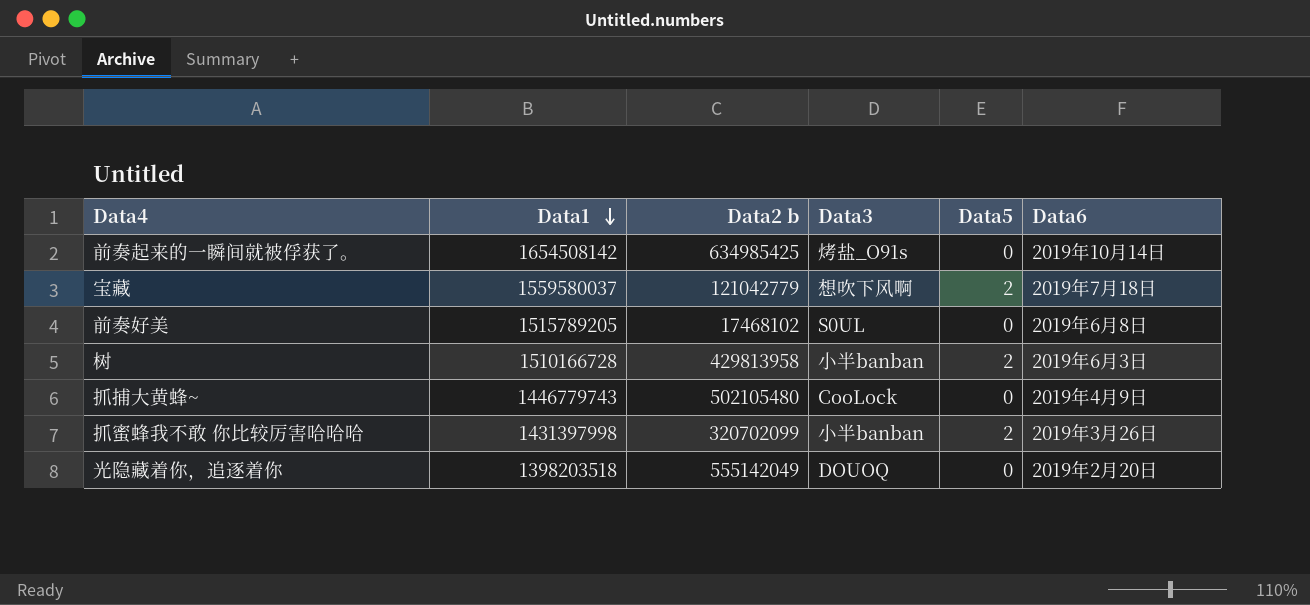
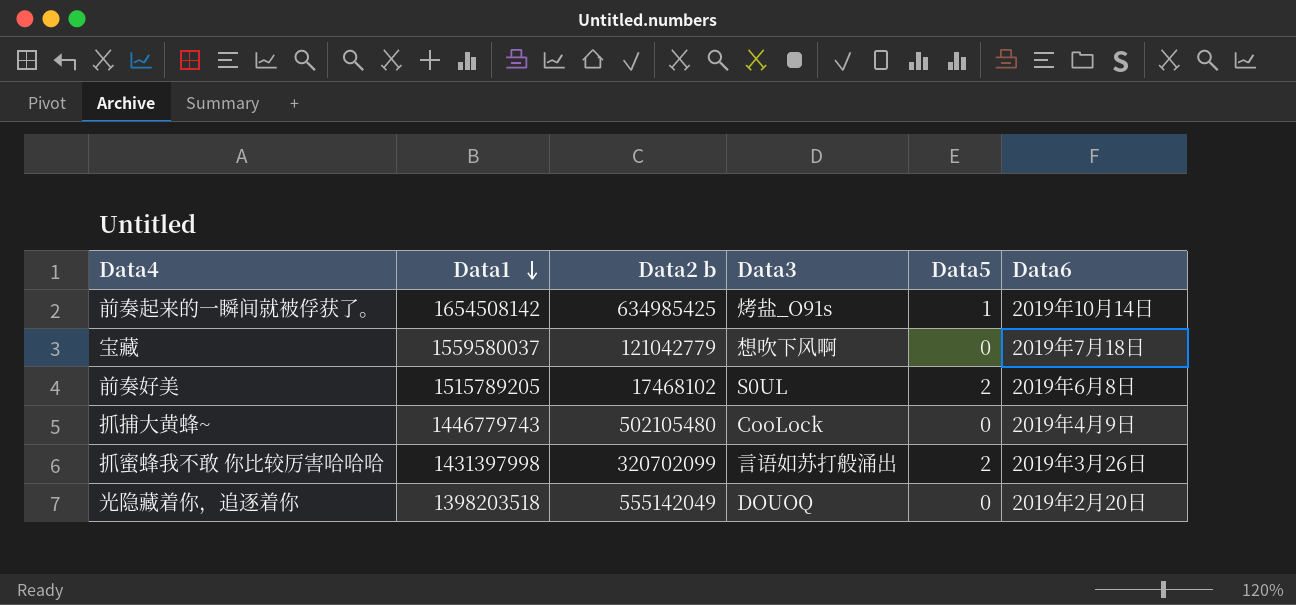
row 树: 1510166728 | 429813958 | 小半banban | 2 | 2019年6月3日 -> none
前奏起来的一瞬间就被俘获了。 | Data5: 0 -> 1
宝藏 | Data5: 2 -> 0
前奏好美 | Data5: 0 -> 2
抓蜜蜂我不敢 你比较厉害哈哈哈 | Data3: 小半banban -> 言语如苏打般涌出

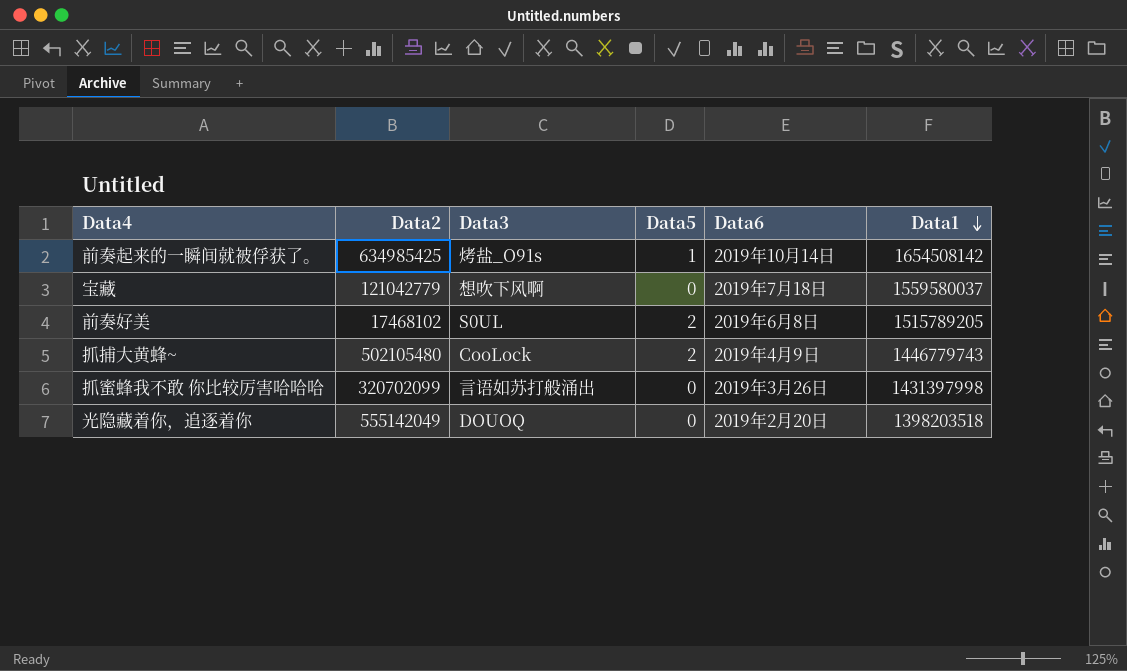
column name: Data2 b -> Data2
column Data1 | position: 2 -> 6
抓捕大黄蜂~ | Data5: 0 -> 2
抓蜜蜂我不敢 你比较厉害哈哈哈 | Data5: 2 -> 0

